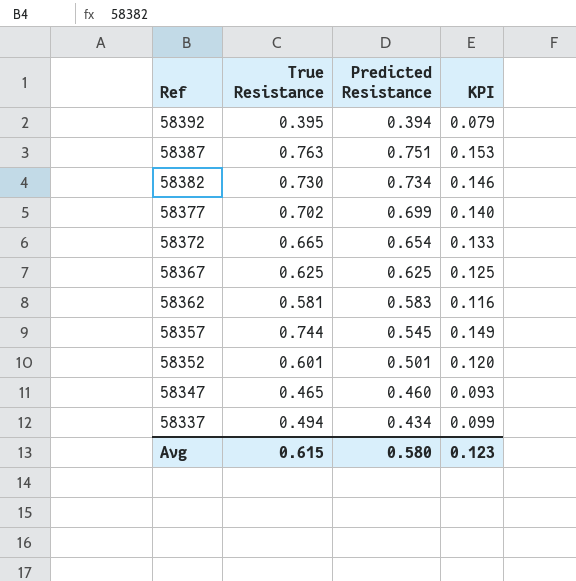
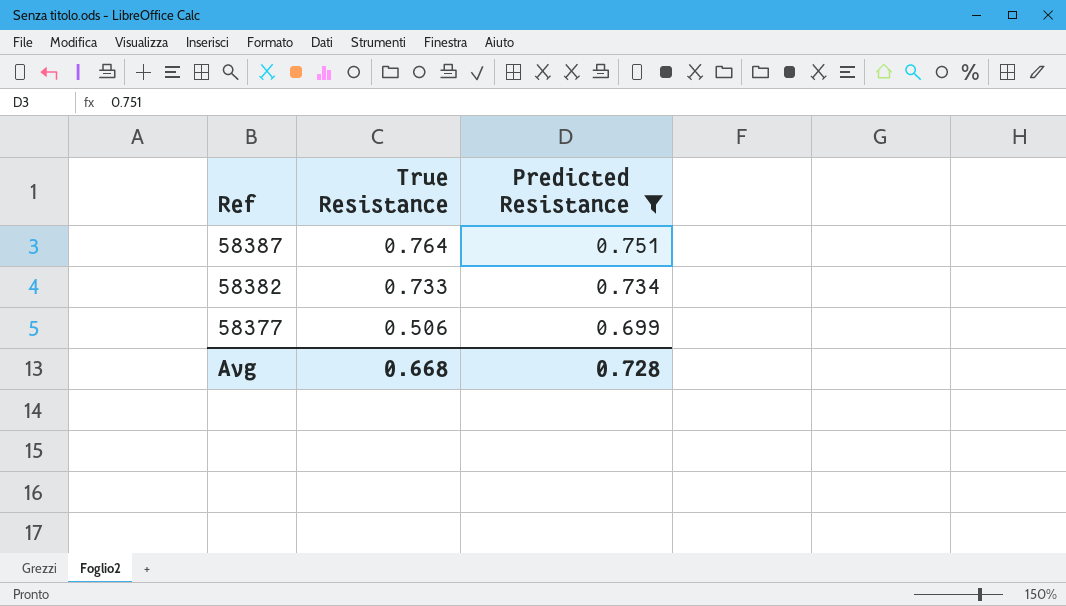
filter: none -> Predicted Resistance >= 0.699
column KPI | formula: [True Resistance] * 0.2 -> none
58387 | True Resistance: 0.763 -> 0.764
58382 | True Resistance: 0.730 -> 0.733
58377 | True Resistance: 0.702 -> 0.506
Avg | True Resistance: 0.615 -> 0.668
Avg | Predicted Resistance: 0.580 -> 0.728

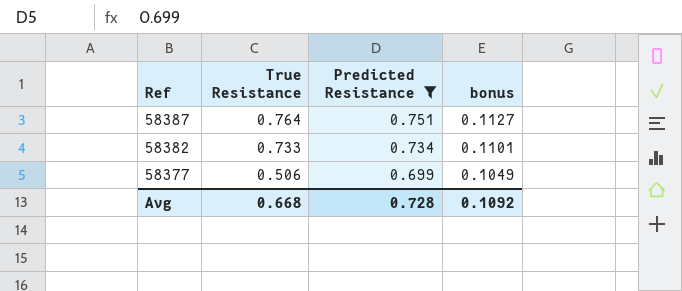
column bonus | formula: none -> [Predicted Resistance] * 0.15

